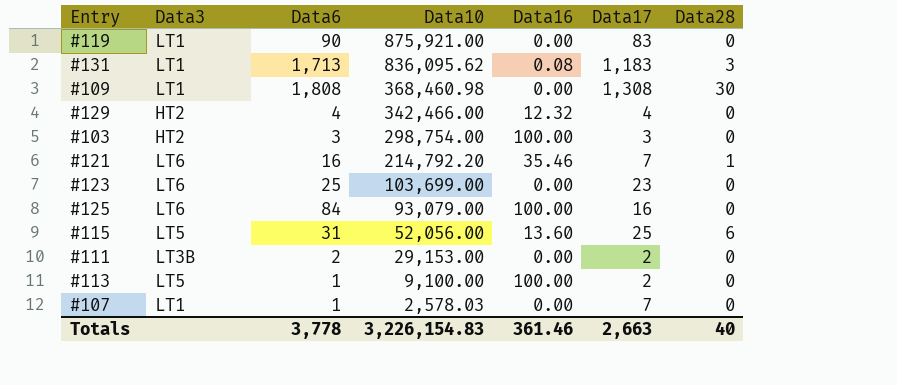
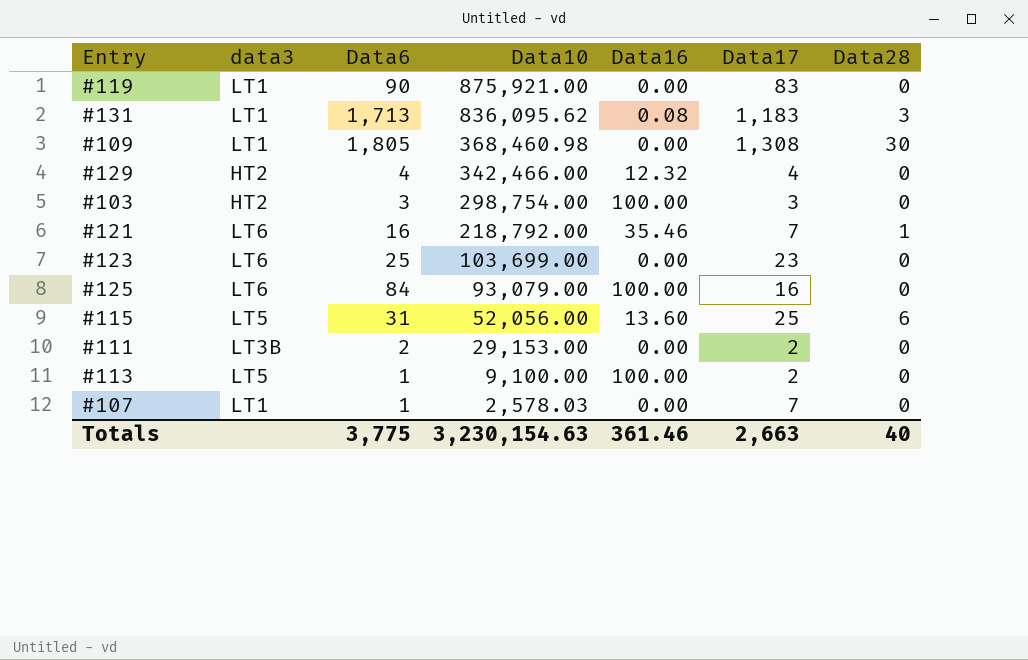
column name: Data3 -> data3
#109 | Data6: 1,808 -> 1,805
#121 | Data10: 214,792.20 -> 218,792.00
Totals | Data6: 3,778 -> 3,775
Totals | Data10: 3,226,154.83 -> 3,230,154.63

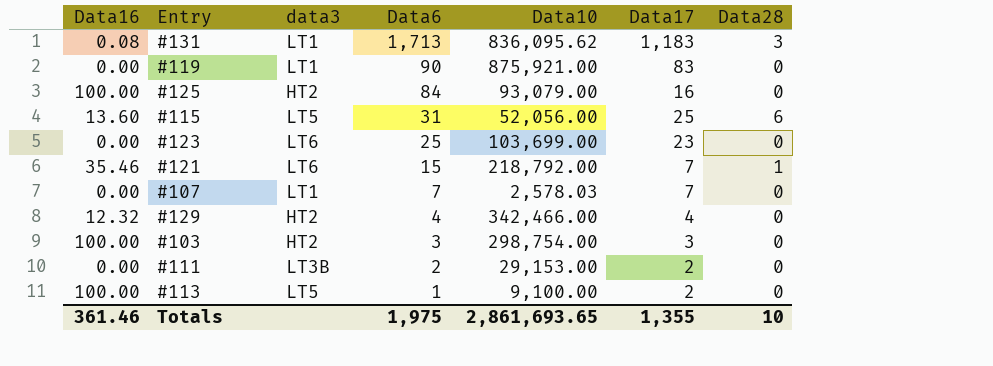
row order: Data10 descending -> Data6 descending
column Data16 | position: 5 -> 1
row #109: LT1 | 1,805 | 368,460.98 | 0.00 | 1,308 | 30 -> none
#125 | data3: LT6 -> HT2
#121 | Data6: 16 -> 15
#107 | Data6: 1 -> 7
Totals | Data6: 3,775 -> 1,975
Totals | Data10: 3,230,154.63 -> 2,861,693.65
Totals | Data17: 2,663 -> 1,355
Totals | Data28: 40 -> 10

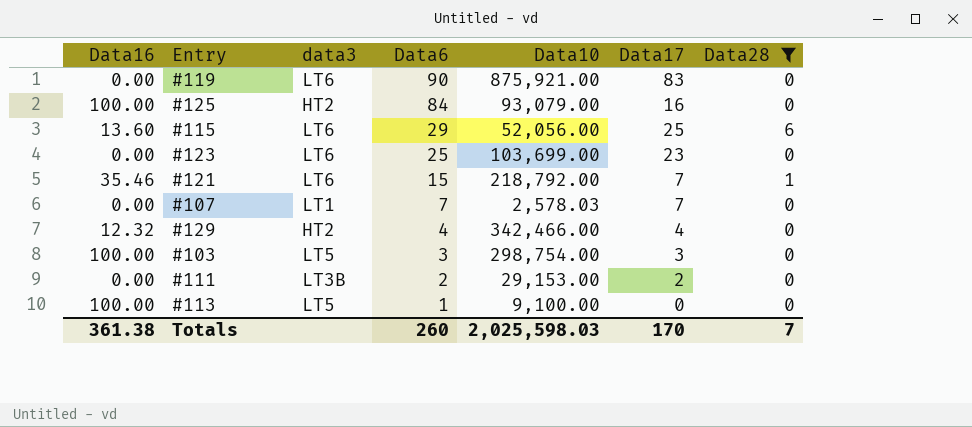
filter: none -> Data28 != 3
#119 | data3: LT1 -> LT6
#115 | data3: LT5 -> LT6
#115 | Data6: 31 -> 29
#103 | data3: HT2 -> LT5
#113 | Data17: 2 -> 0
Totals | Data16: 361.46 -> 361.38
Totals | Data6: 1,975 -> 260
Totals | Data10: 2,861,693.65 -> 2,025,598.03
Totals | Data17: 1,355 -> 170
Totals | Data28: 10 -> 7

